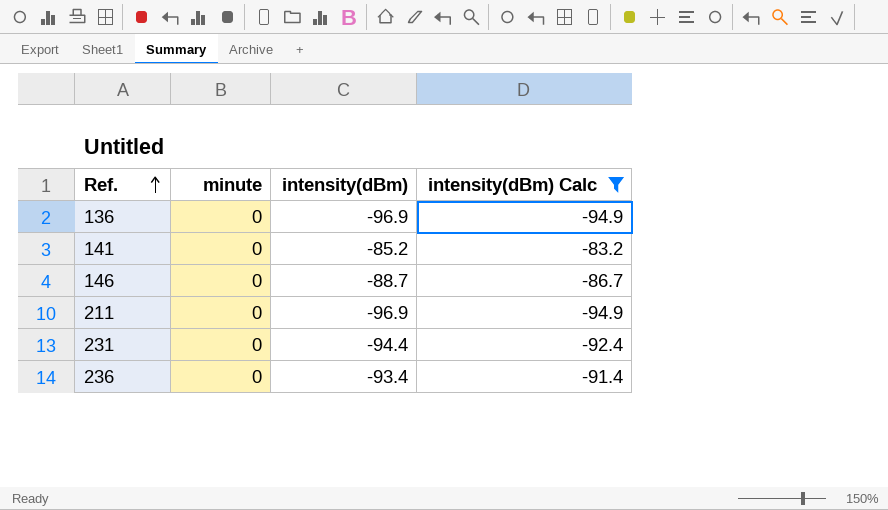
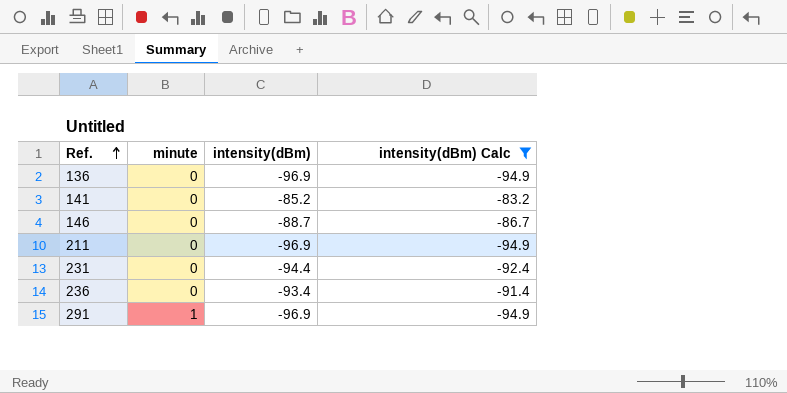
row 291: none -> 1 | -96.9 | -94.9

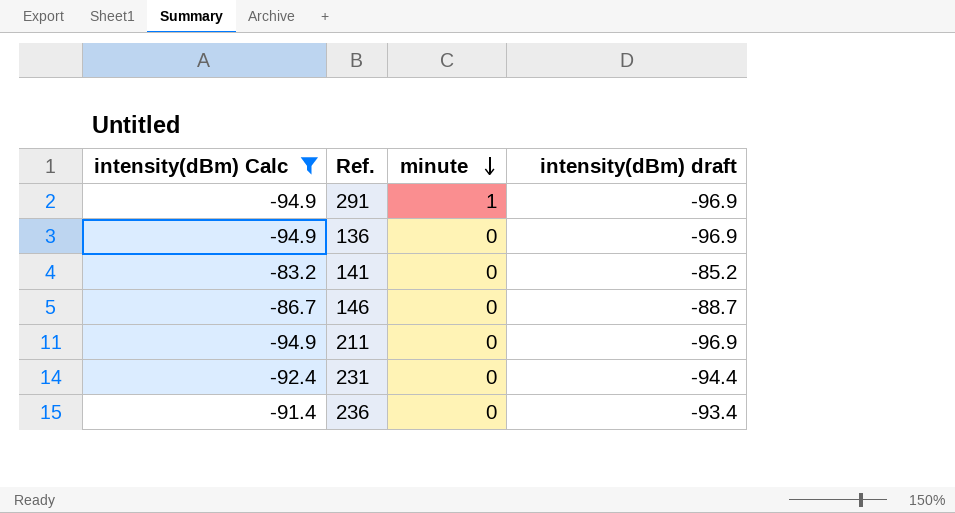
row order: Ref. ascending -> minute descending
column intensity(dBm) Calc | position: 4 -> 1
column name: intensity(dBm) -> intensity(dBm) draft

